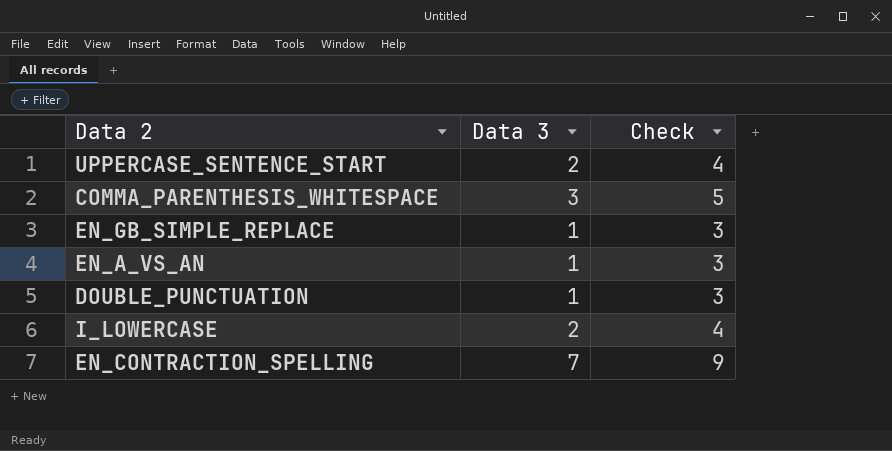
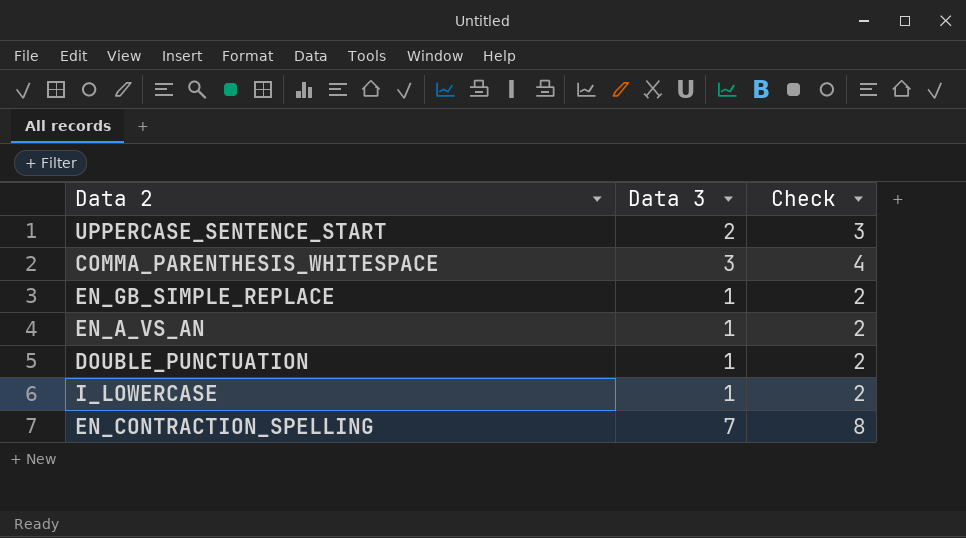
column Check | formula: [Data 3] + 2 -> [Data 3] + 1
I_LOWERCASE | Data 3: 2 -> 1

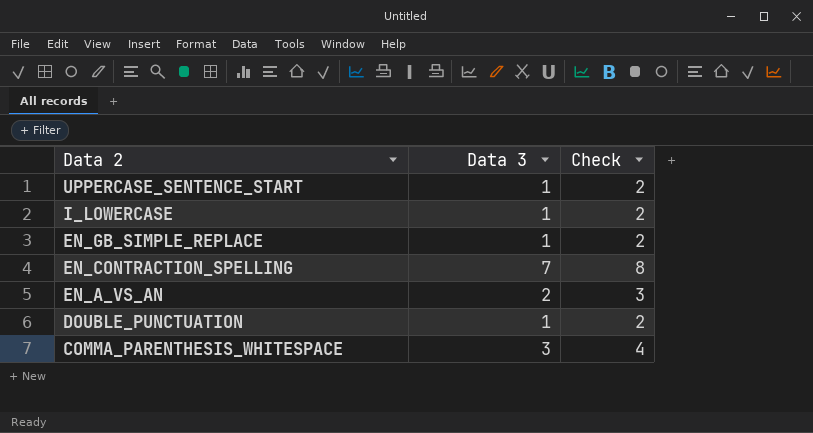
row order: none -> Data 2 descending
UPPERCASE_SENTENCE_START | Data 3: 2 -> 1
UPPERCASE_SENTENCE_START | Check: 3 -> 2
EN_A_VS_AN | Data 3: 1 -> 2
EN_A_VS_AN | Check: 2 -> 3

